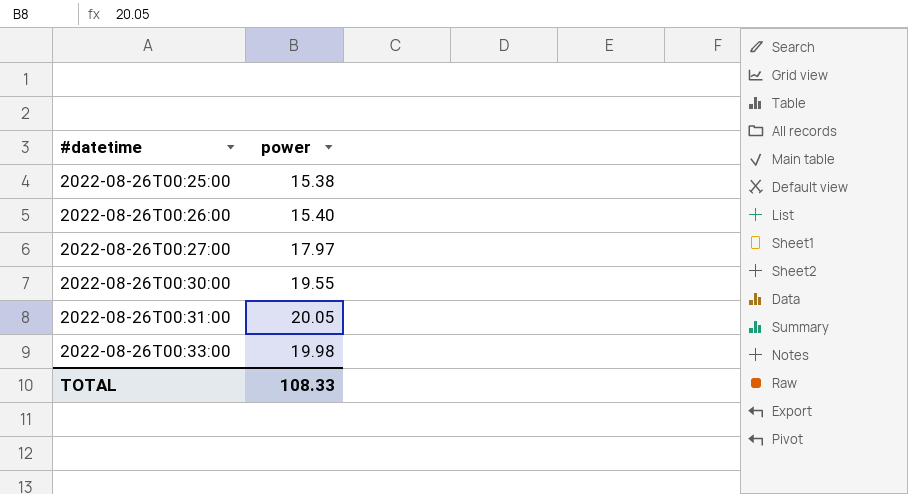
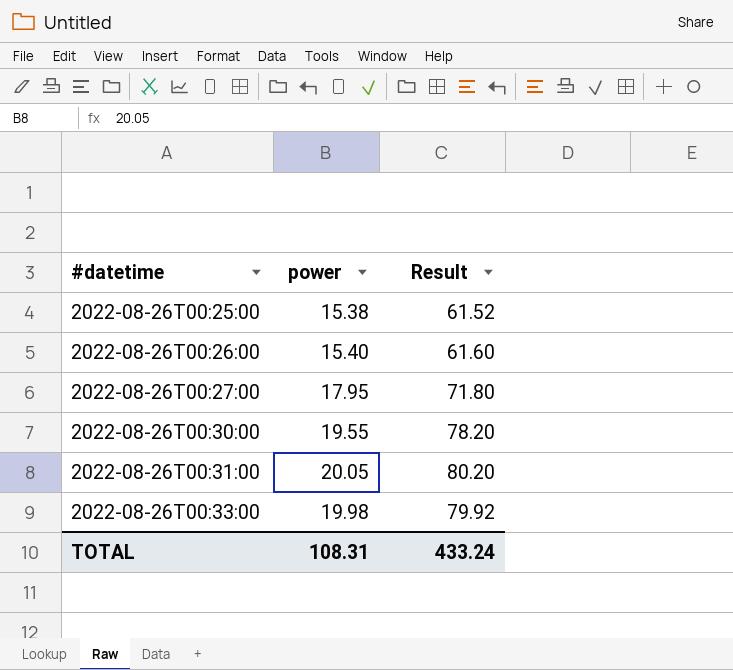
column Result | formula: none -> [power] * 4
2022-08-26T00:27:00 | power: 17.97 -> 17.95
TOTAL | power: 108.33 -> 108.31

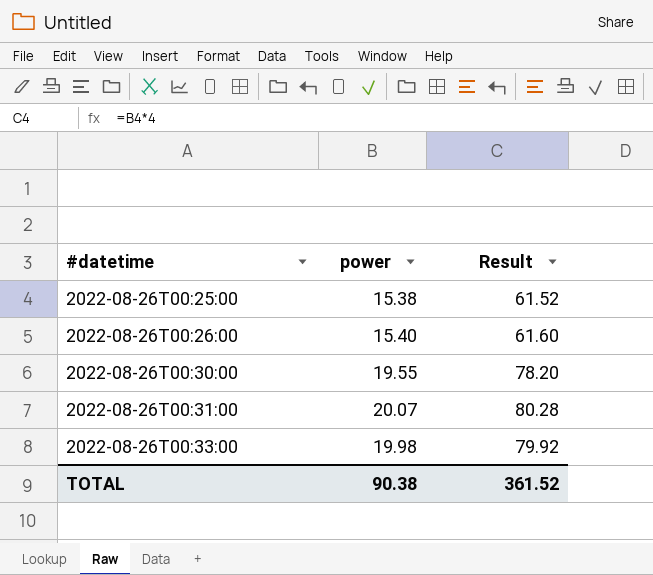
row 2022-08-26T00:27:00: 17.95 | 71.80 -> none
2022-08-26T00:31:00 | power: 20.05 -> 20.07
2022-08-26T00:31:00 | Result: 80.20 -> 80.28
TOTAL | power: 108.31 -> 90.38
TOTAL | Result: 433.24 -> 361.52

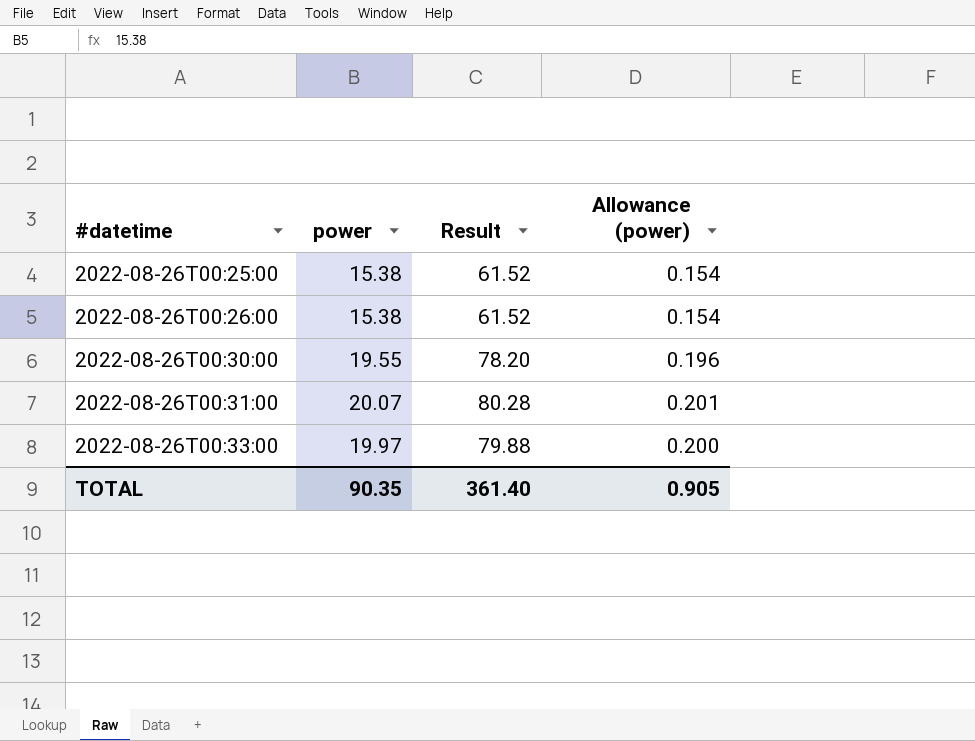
column Allowance (power) | formula: none -> [power] * 0.01
2022-08-26T00:26:00 | power: 15.40 -> 15.38
2022-08-26T00:26:00 | Result: 61.60 -> 61.52
2022-08-26T00:33:00 | power: 19.98 -> 19.97
2022-08-26T00:33:00 | Result: 79.92 -> 79.88
TOTAL | power: 90.38 -> 90.35
TOTAL | Result: 361.52 -> 361.40

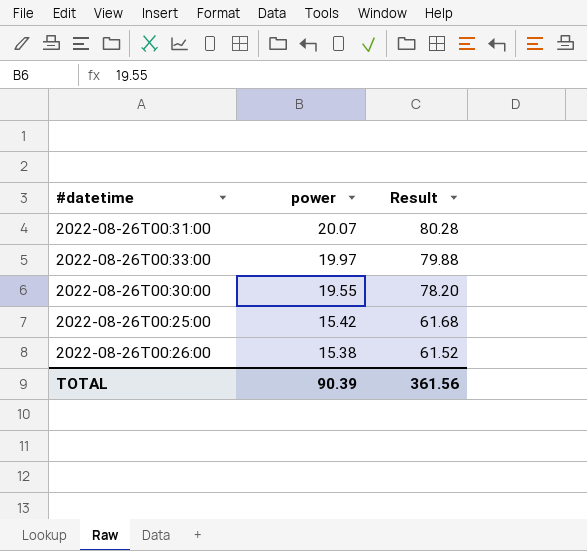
row order: #datetime ascending -> power descending
column Allowance (power) | formula: [power] * 0.01 -> none
2022-08-26T00:25:00 | power: 15.38 -> 15.42
2022-08-26T00:25:00 | Result: 61.52 -> 61.68
TOTAL | power: 90.35 -> 90.39
TOTAL | Result: 361.40 -> 361.56

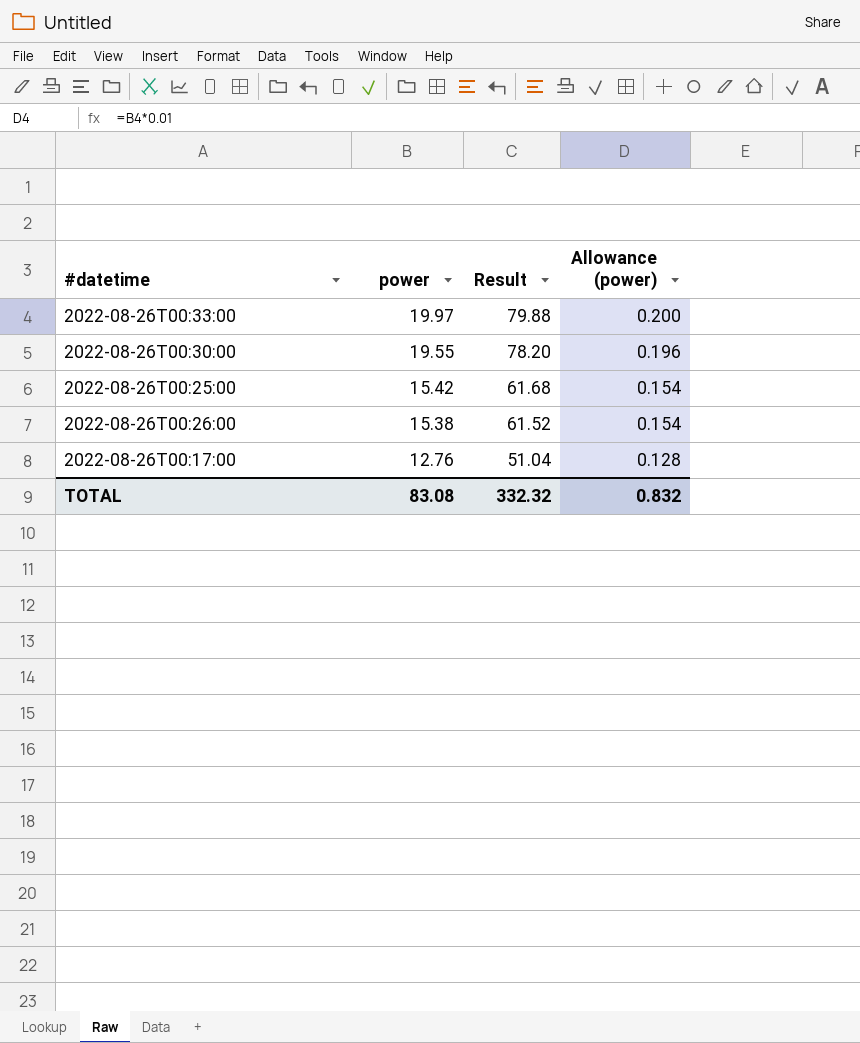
column Allowance (power) | formula: none -> [power] * 0.01
row 2022-08-26T00:31:00: 20.07 | 80.28 -> none
row 2022-08-26T00:17:00: none -> 12.76 | 51.04 | 0.128
TOTAL | power: 90.39 -> 83.08
TOTAL | Result: 361.56 -> 332.32

